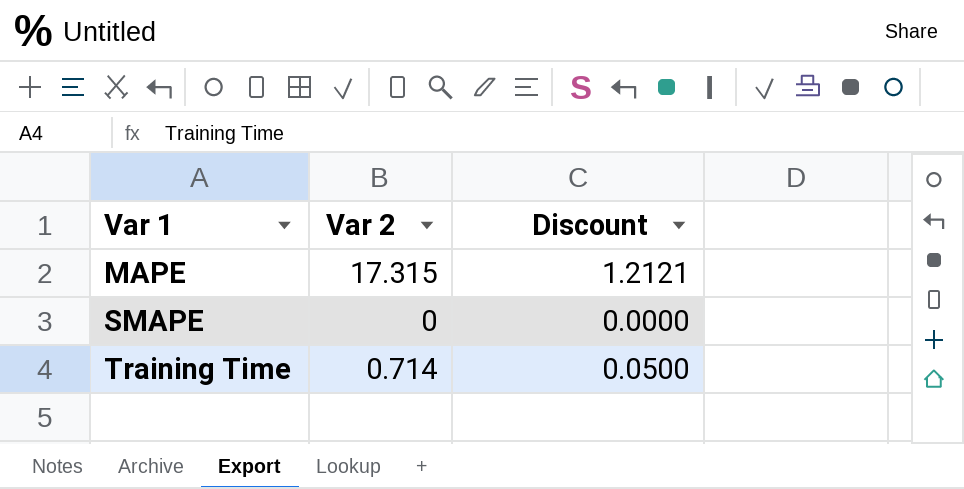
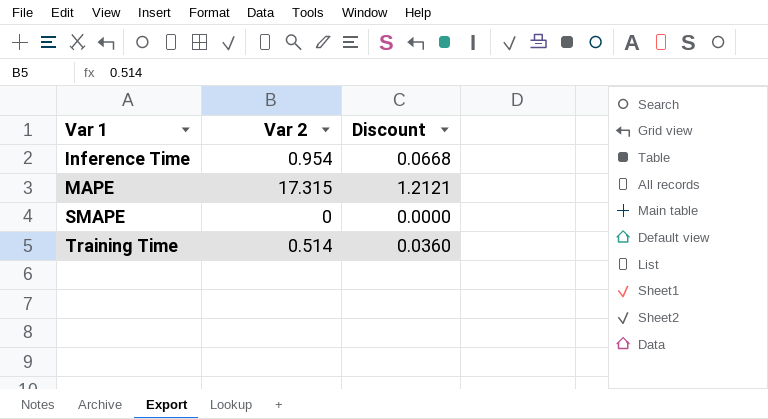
row Inference Time: none -> 0.954 | 0.0668
Training Time | Var 2: 0.714 -> 0.514
Training Time | Discount: 0.0500 -> 0.0360

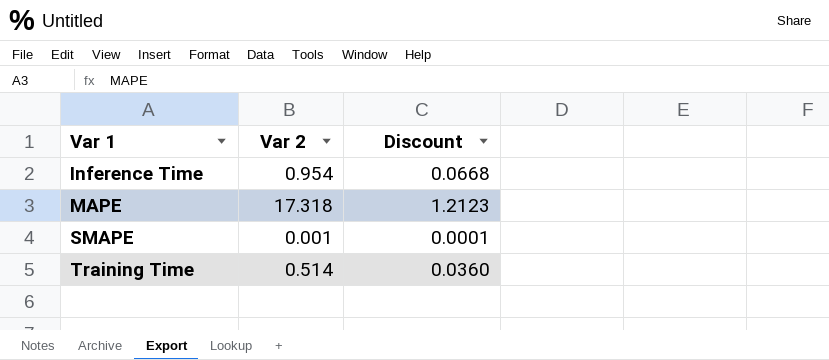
MAPE | Var 2: 17.315 -> 17.318
MAPE | Discount: 1.2121 -> 1.2123
SMAPE | Var 2: 0 -> 0.001
SMAPE | Discount: 0.0000 -> 0.0001

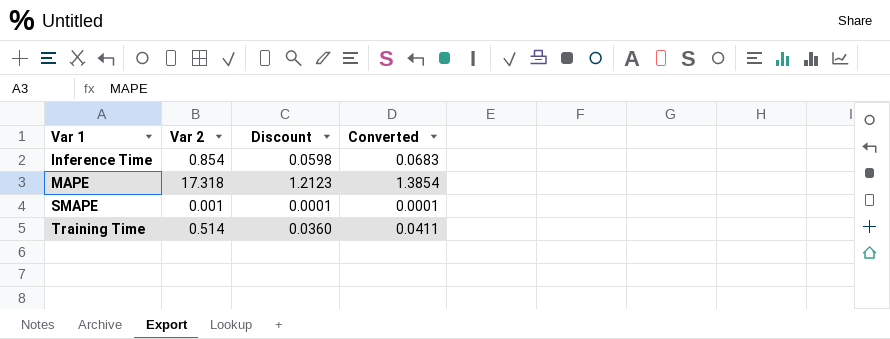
column Converted | formula: none -> [Var 2] * 0.08
Inference Time | Var 2: 0.954 -> 0.854
Inference Time | Discount: 0.0668 -> 0.0598

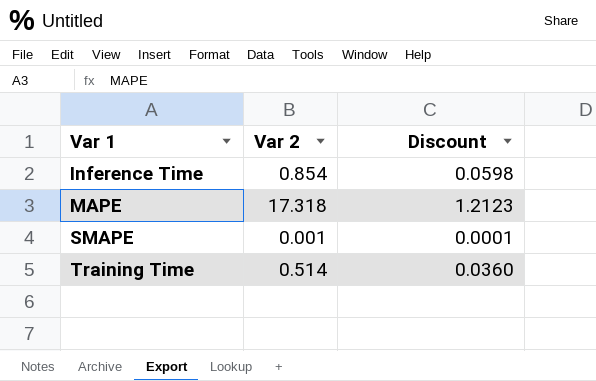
column Converted | formula: [Var 2] * 0.08 -> none

